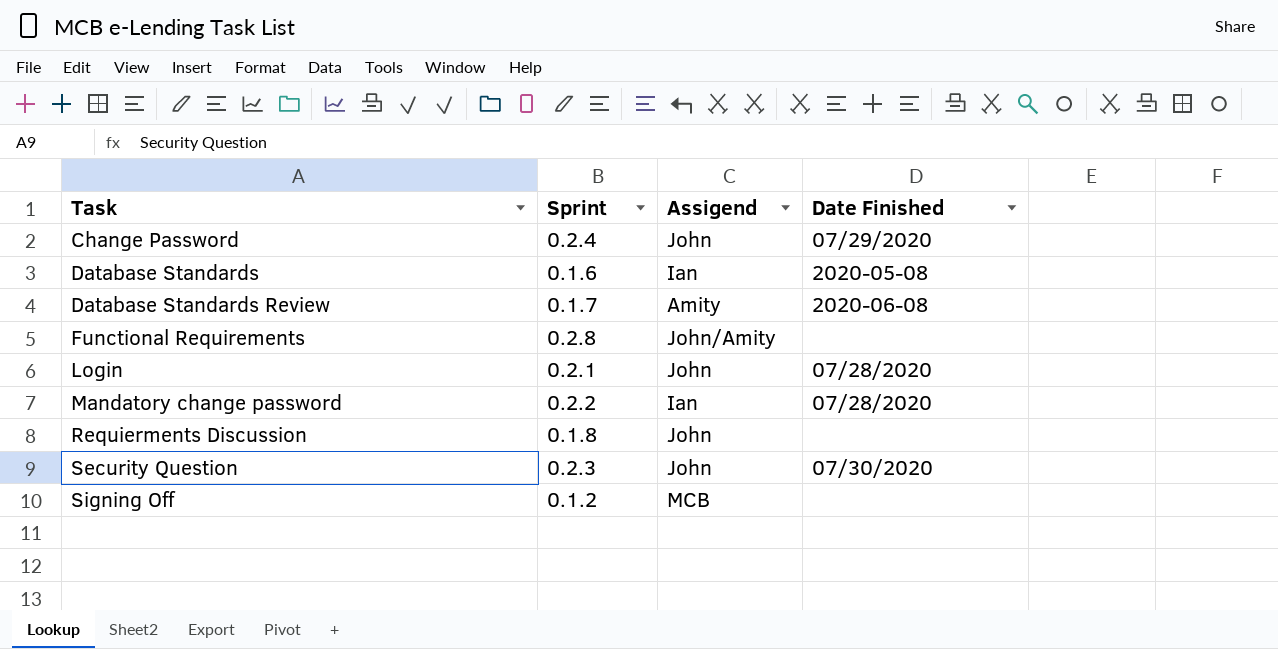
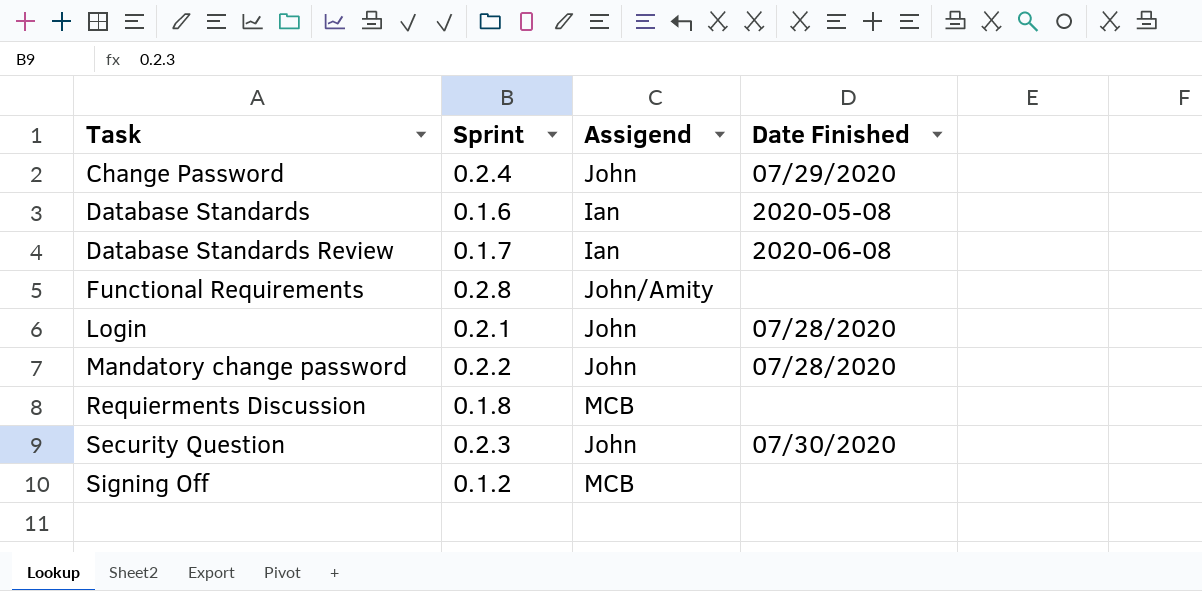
Database Standards Review | Assigend: Amity -> Ian
Mandatory change password | Assigend: Ian -> John
Requierments Discussion | Assigend: John -> MCB

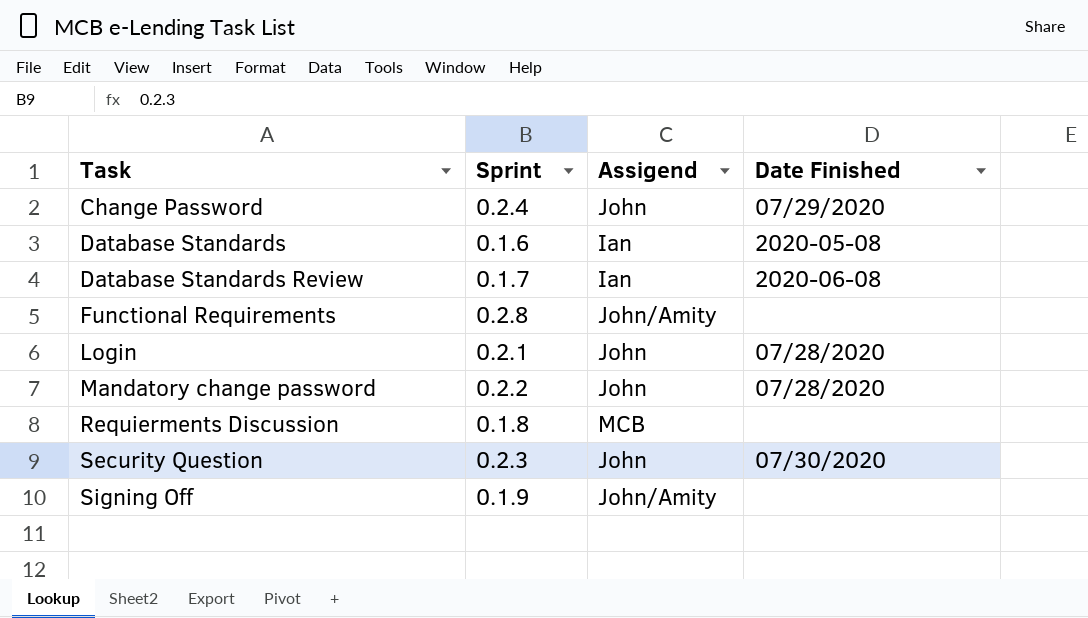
Signing Off | Sprint: 0.1.2 -> 0.1.9
Signing Off | Assigend: MCB -> John/Amity

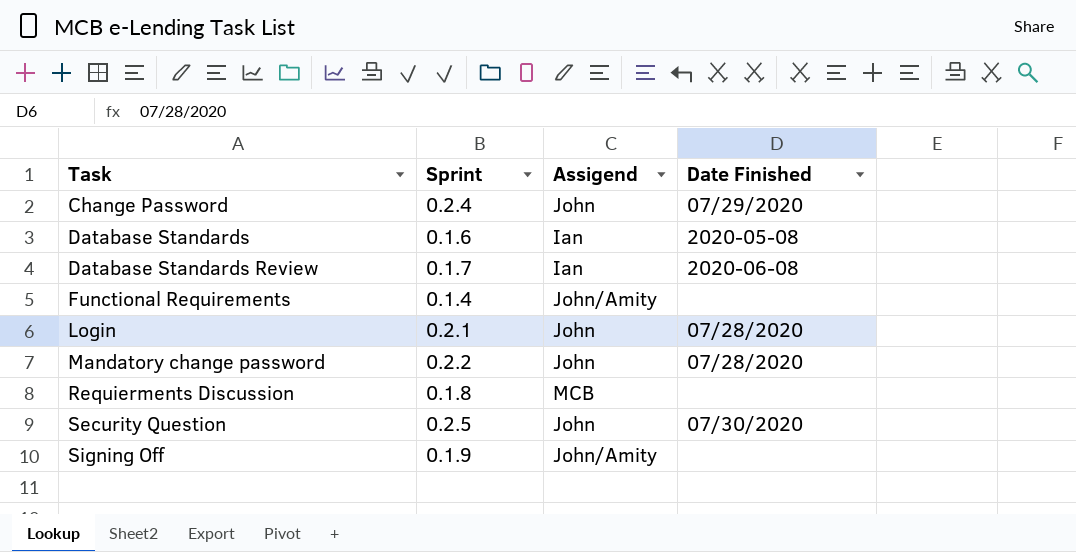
Functional Requirements | Sprint: 0.2.8 -> 0.1.4
Security Question | Sprint: 0.2.3 -> 0.2.5

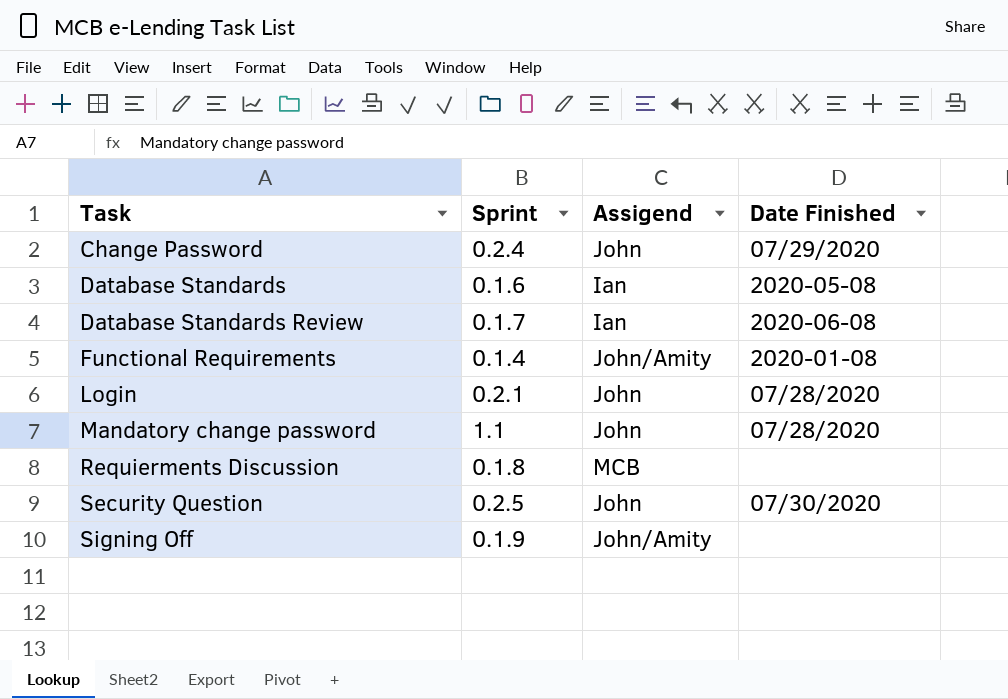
Functional Requirements | Date Finished: none -> 2020-01-08
Mandatory change password | Sprint: 0.2.2 -> 1.1

